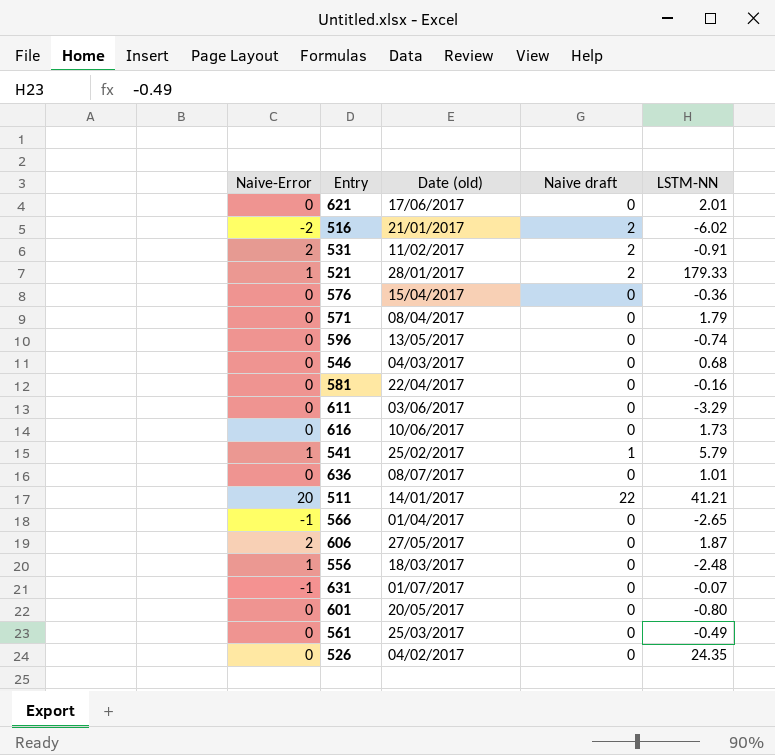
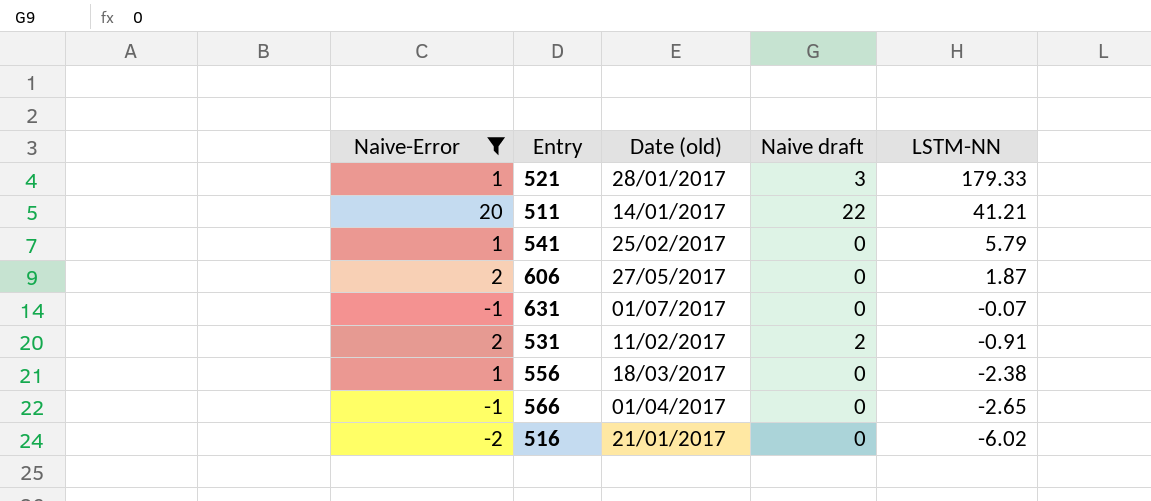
filter: none -> Naive-Error != 0
row order: none -> LSTM-NN descending
521 | Naive draft: 2 -> 3
541 | Naive draft: 1 -> 0
556 | LSTM-NN: -2.48 -> -2.38
516 | Naive draft: 2 -> 0

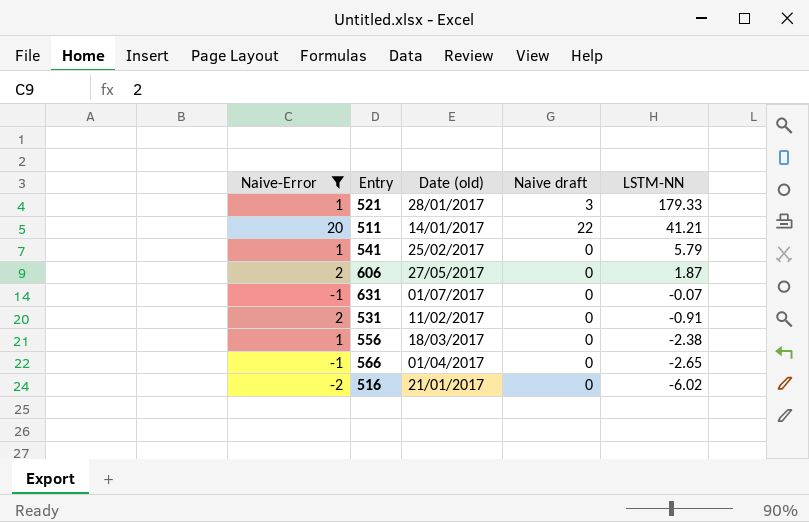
531 | Naive draft: 2 -> 0

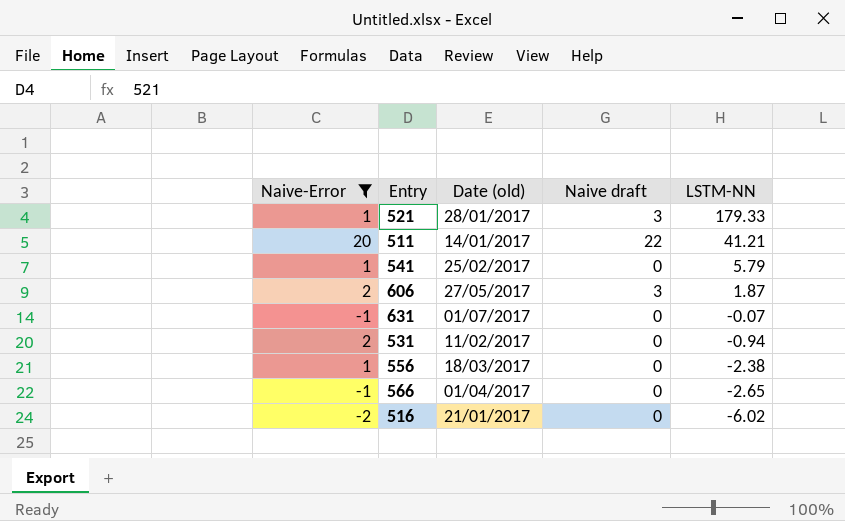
606 | Naive draft: 0 -> 3
531 | LSTM-NN: -0.91 -> -0.94

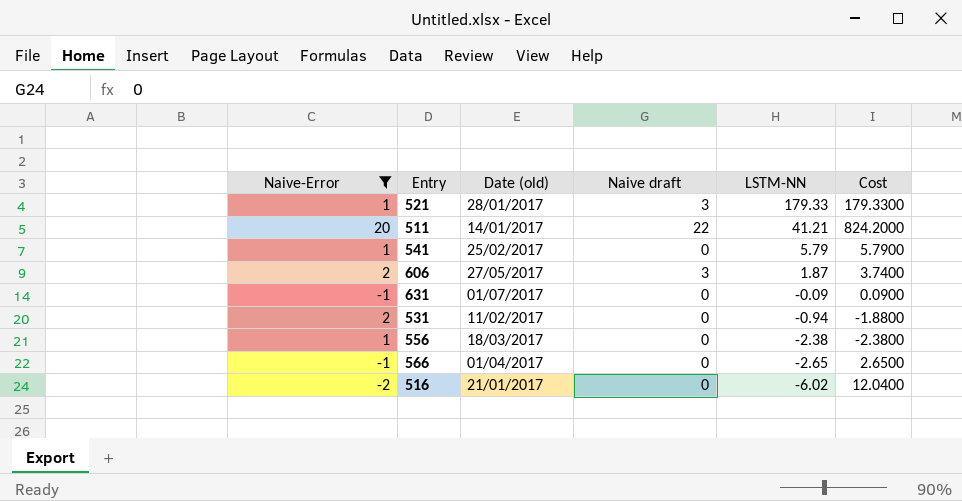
column Cost | formula: none -> [Naive-Error] * [LSTM-NN]
631 | LSTM-NN: -0.07 -> -0.09

